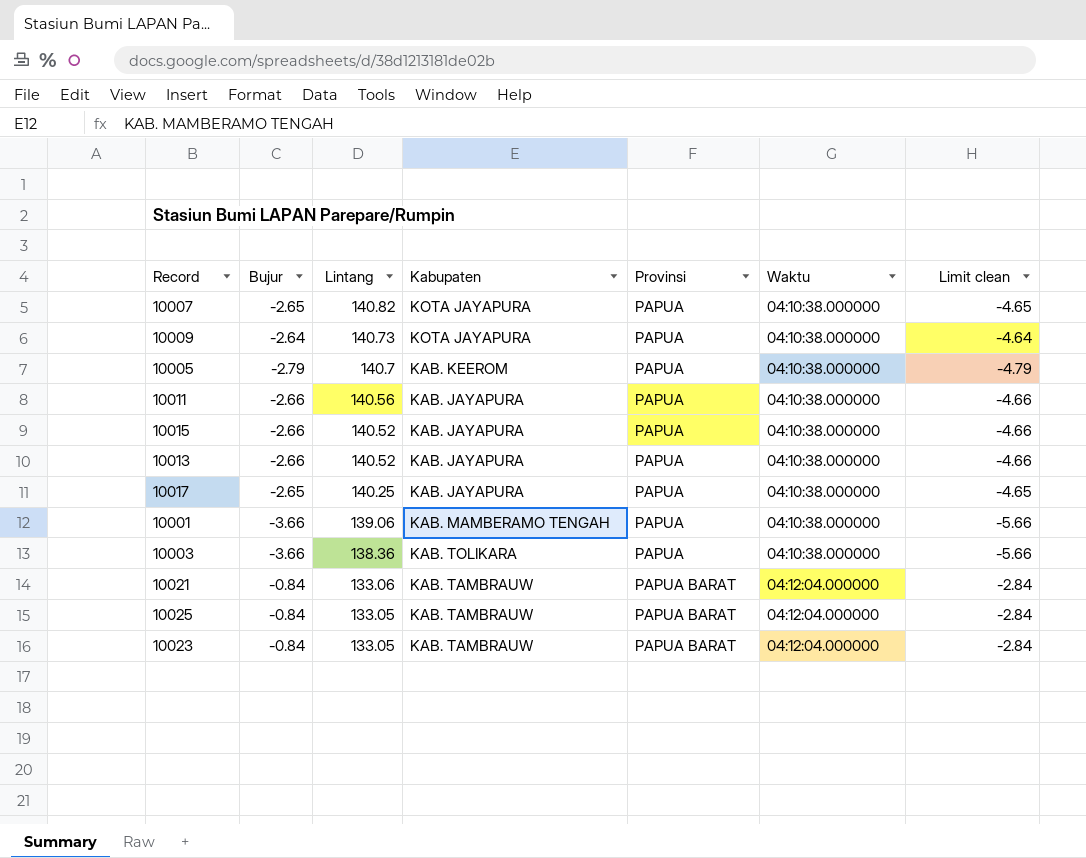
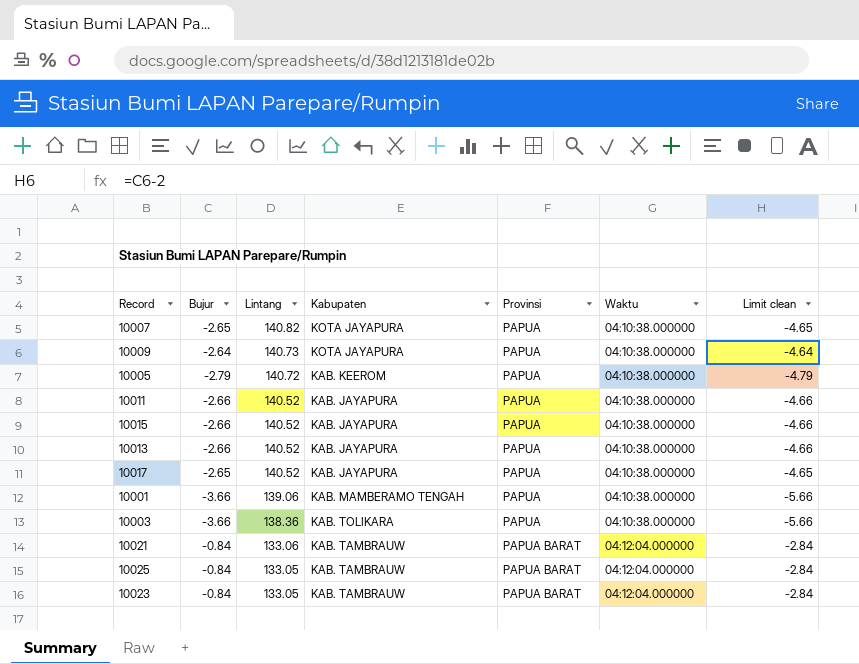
10005 | Lintang: 140.7 -> 140.72
10011 | Lintang: 140.56 -> 140.52
10017 | Lintang: 140.25 -> 140.52

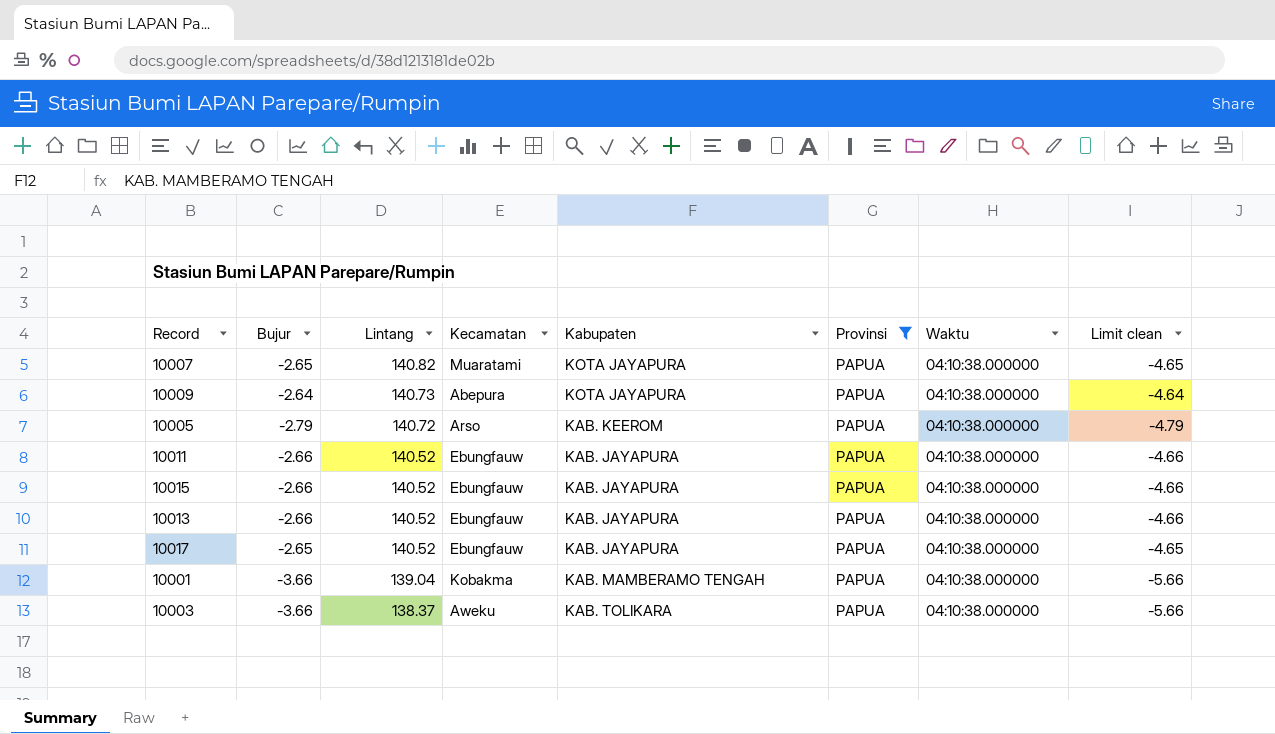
filter: none -> Provinsi = PAPUA
column Kecamatan | position: none -> 4
10001 | Lintang: 139.06 -> 139.04
10003 | Lintang: 138.36 -> 138.37

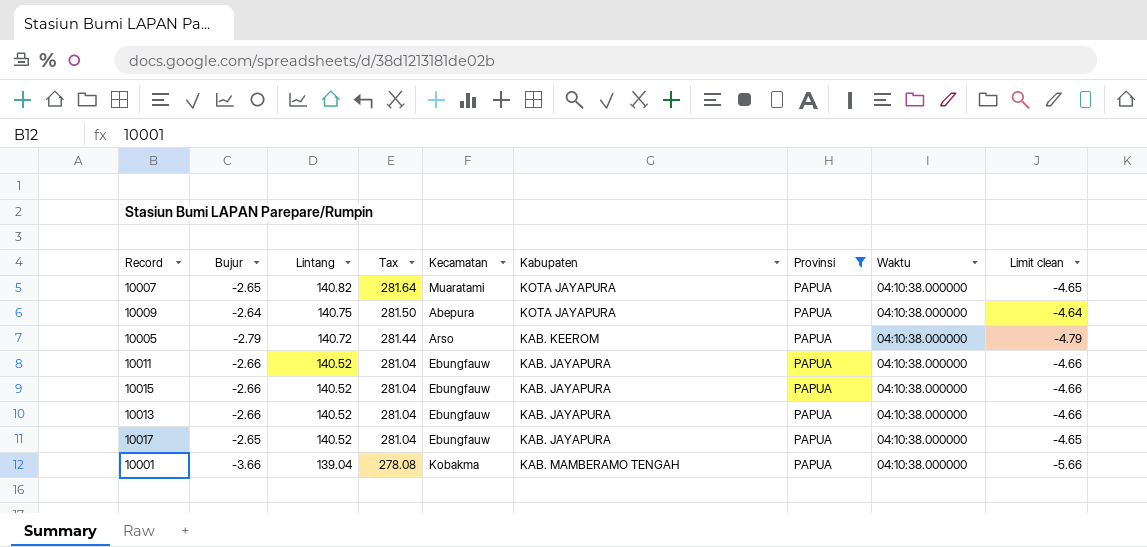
column Tax | formula: none -> [Lintang] * 2
row 10003: -3.66 | 138.37 | Aweku | KAB. TOLIKARA | PAPUA | 04:10:38.000000 | -5.66 -> none
10009 | Lintang: 140.73 -> 140.75

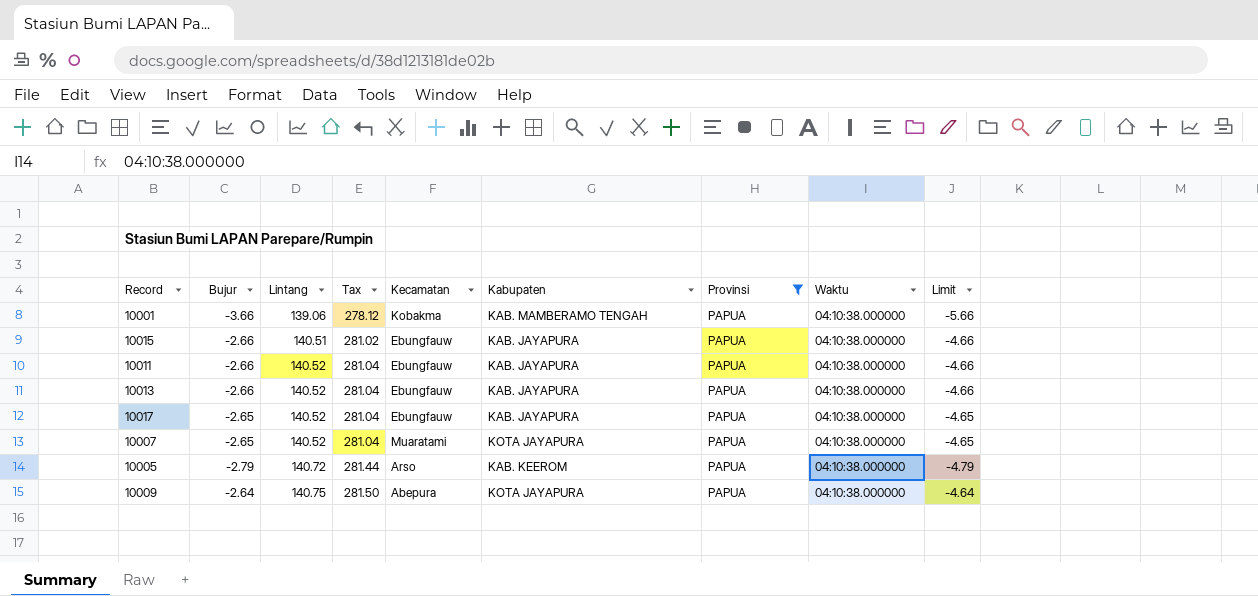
row order: Lintang descending -> Lintang ascending
column name: Limit clean -> Limit
10001 | Lintang: 139.04 -> 139.06
10001 | Tax: 278.08 -> 278.12
10015 | Lintang: 140.52 -> 140.51
10015 | Tax: 281.04 -> 281.02
10007 | Lintang: 140.82 -> 140.52
10007 | Tax: 281.64 -> 281.04

